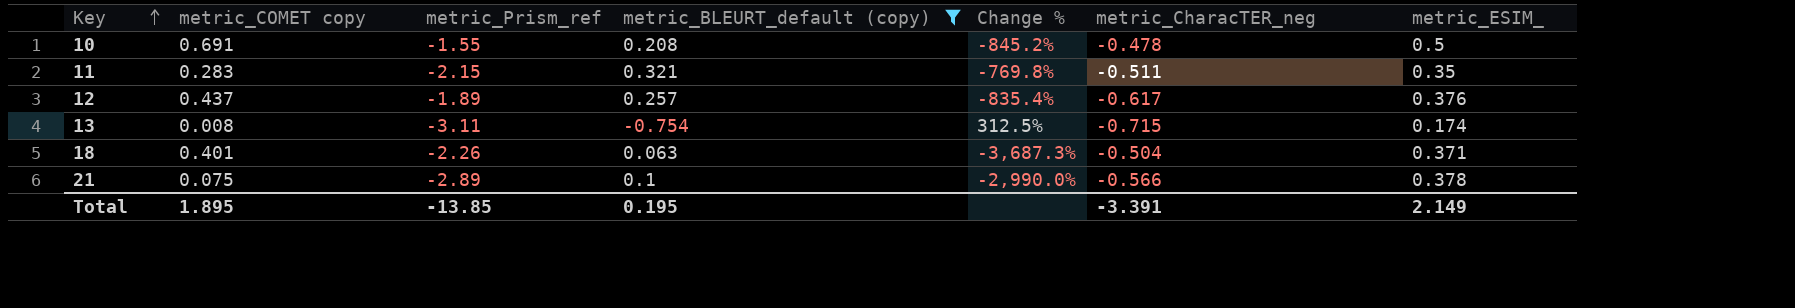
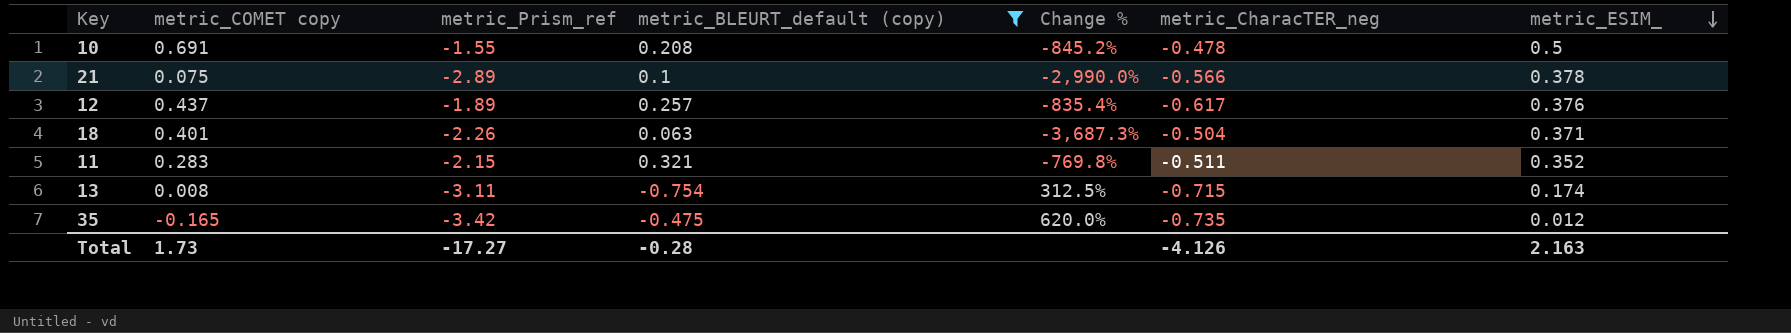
row order: Key ascending -> metric_ESIM_ descending
11 | metric_ESIM_: 0.35 -> 0.352
row 35: none -> -0.165 | -3.42 | -0.475 | 620.0% | -0.735 | 0.012
Total | metric_COMET copy: 1.895 -> 1.73
Total | metric_Prism_ref: -13.85 -> -17.27
Total | metric_BLEURT_default (copy): 0.195 -> -0.28
Total | metric_CharacTER_neg: -3.391 -> -4.126
Total | metric_ESIM_: 2.149 -> 2.163

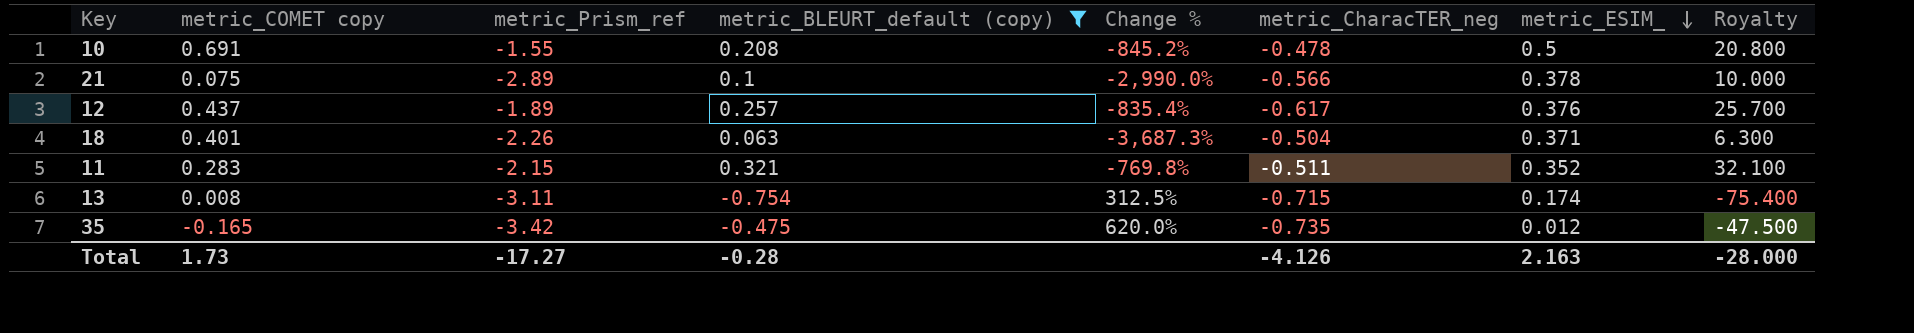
column Royalty | formula: none -> [metric_BLEURT_default (copy)] * 100

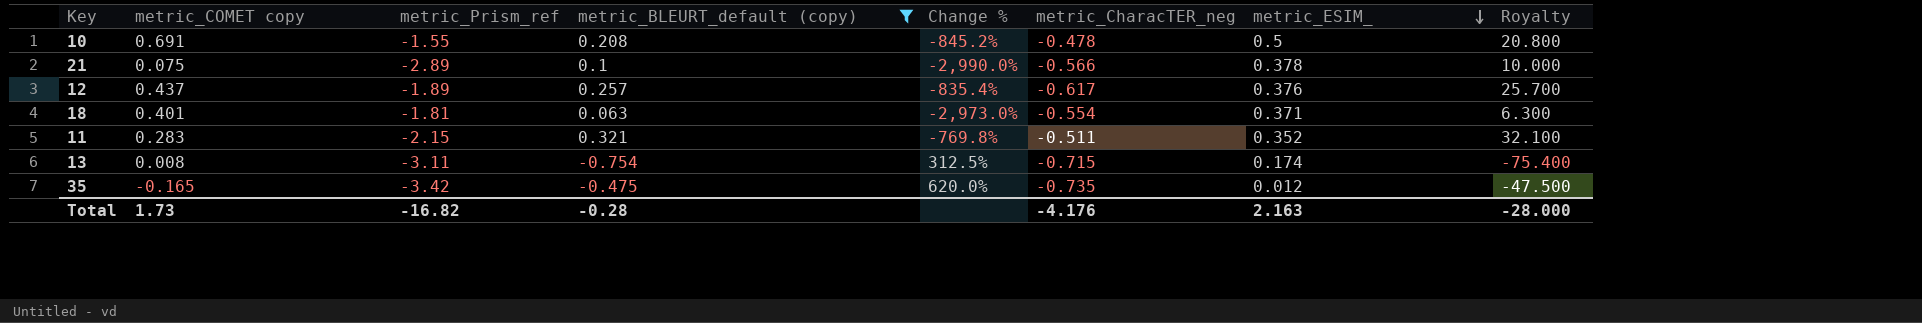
18 | metric_Prism_ref: -2.26 -> -1.81
18 | Change %: -3,687.3% -> -2,973.0%
18 | metric_CharacTER_neg: -0.504 -> -0.554
Total | metric_Prism_ref: -17.27 -> -16.82
Total | metric_CharacTER_neg: -4.126 -> -4.176

